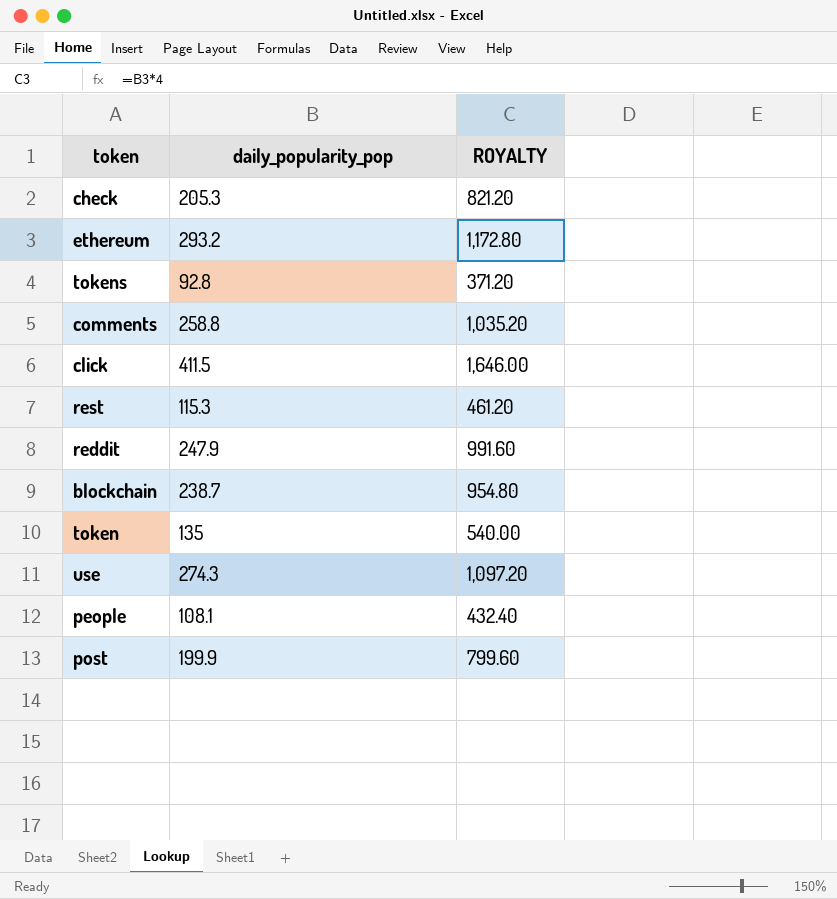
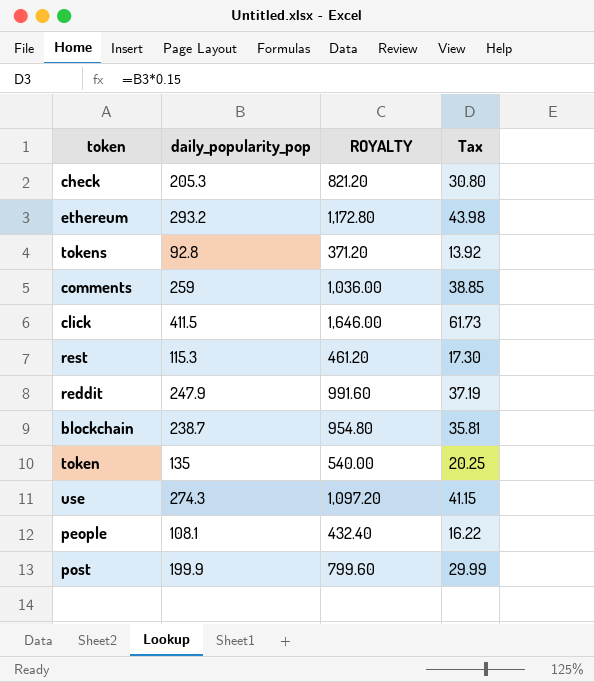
column Tax | formula: none -> [daily_popularity_pop] * 0.15
comments | daily_popularity_pop: 258.8 -> 259
comments | ROYALTY: 1,035.20 -> 1,036.00

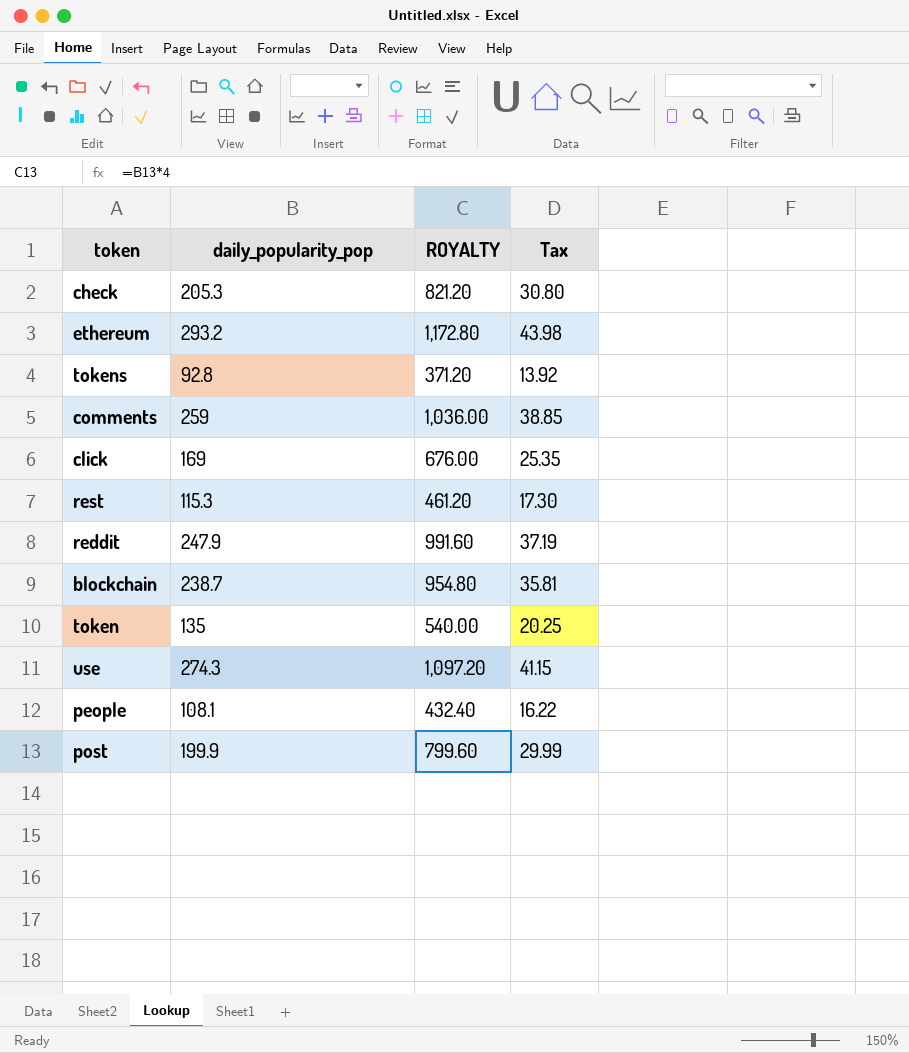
click | daily_popularity_pop: 411.5 -> 169
click | ROYALTY: 1,646.00 -> 676.00
click | Tax: 61.73 -> 25.35

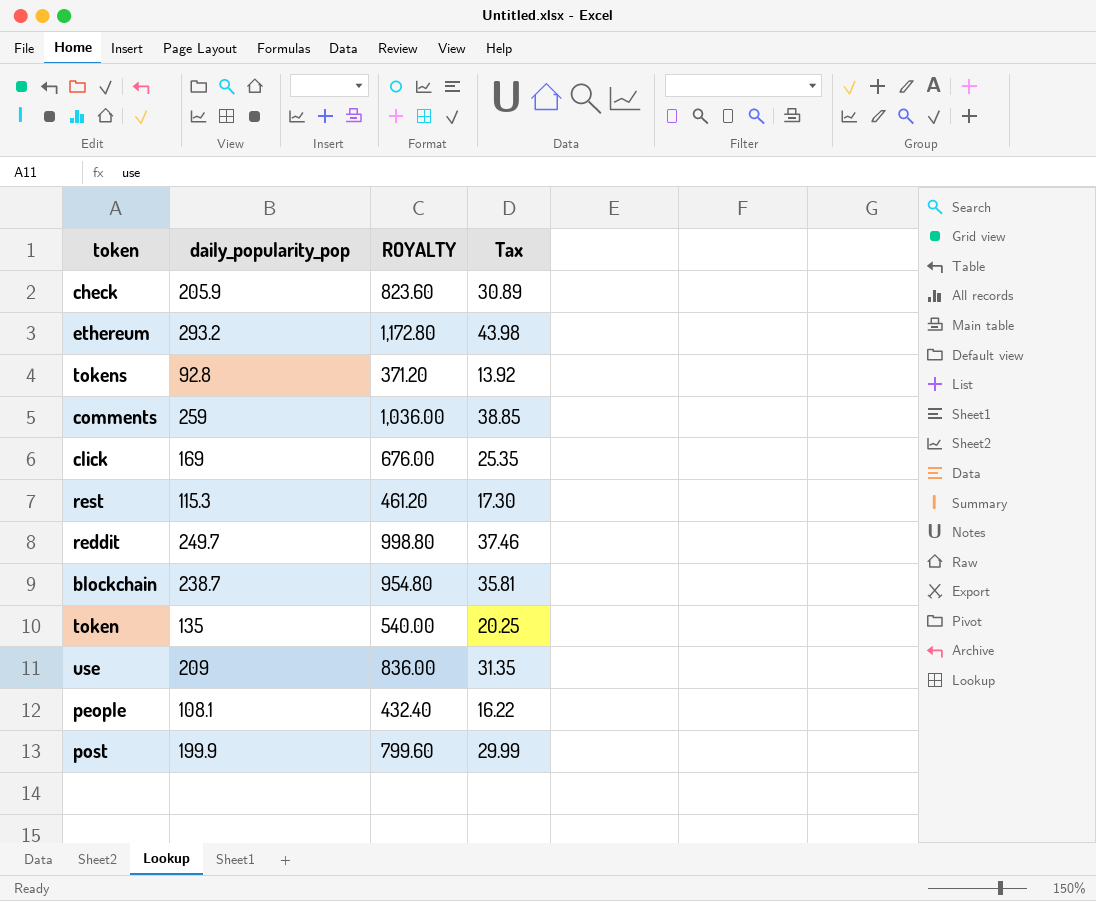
check | daily_popularity_pop: 205.3 -> 205.9
check | ROYALTY: 821.20 -> 823.60
check | Tax: 30.80 -> 30.89
reddit | daily_popularity_pop: 247.9 -> 249.7
reddit | ROYALTY: 991.60 -> 998.80
reddit | Tax: 37.19 -> 37.46
use | daily_popularity_pop: 274.3 -> 209
use | ROYALTY: 1,097.20 -> 836.00
use | Tax: 41.15 -> 31.35

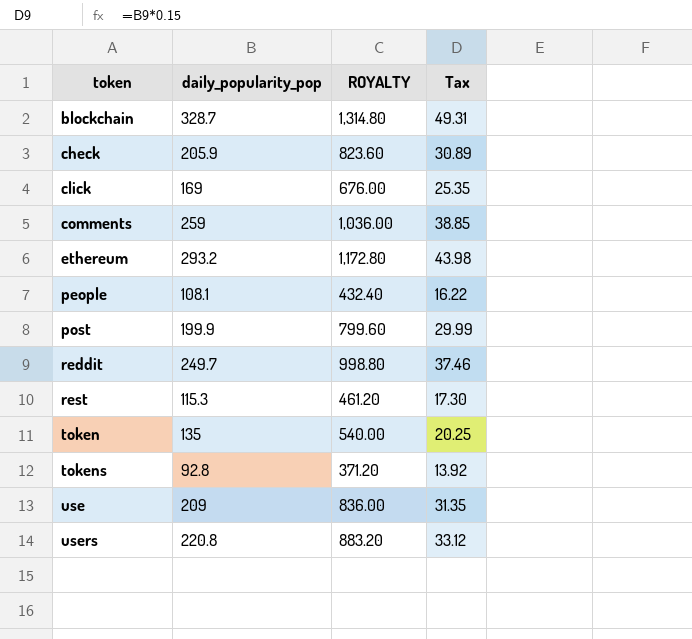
row order: none -> token ascending
blockchain | daily_popularity_pop: 238.7 -> 328.7
blockchain | ROYALTY: 954.80 -> 1,314.80
blockchain | Tax: 35.81 -> 49.31
row users: none -> 220.8 | 883.20 | 33.12

